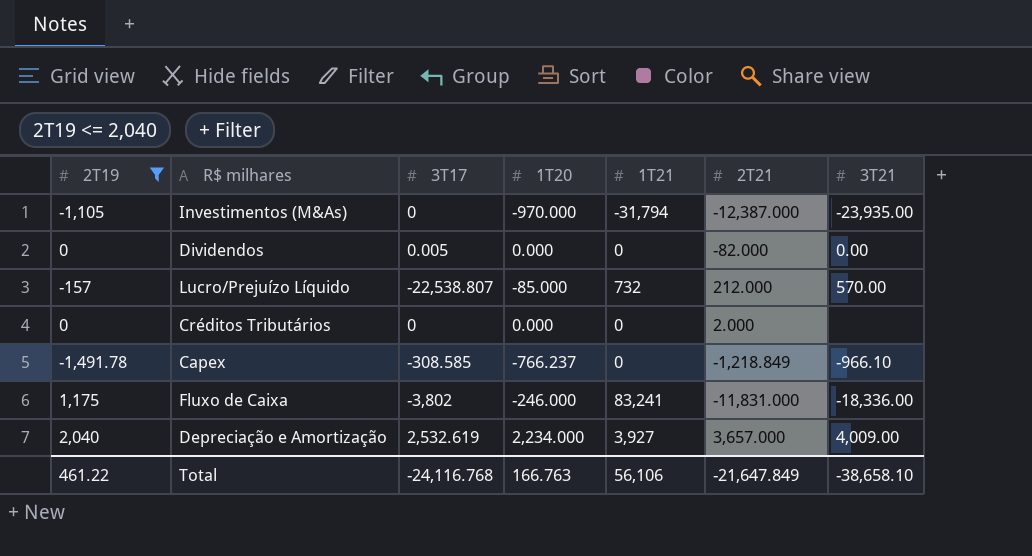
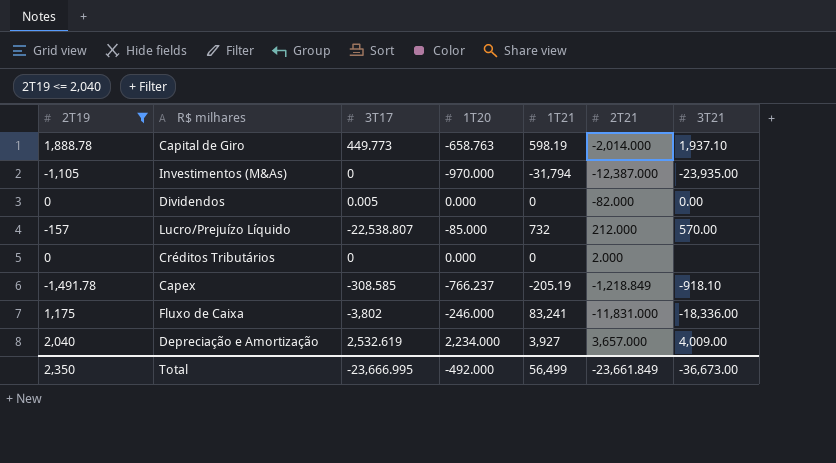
row Capital de Giro: none -> 1,888.78 | 449.773 | -658.763 | 598.19 | -2,014.000 | 1,937.10
Capex | 1T21: 0 -> -205.19
Capex | 3T21: -966.10 -> -918.10
Total | 2T19: 461.22 -> 2,350
Total | 3T17: -24,116.768 -> -23,666.995
Total | 1T20: 166.763 -> -492.000
Total | 1T21: 56,106 -> 56,499
Total | 2T21: -21,647.849 -> -23,661.849
Total | 3T21: -38,658.10 -> -36,673.00

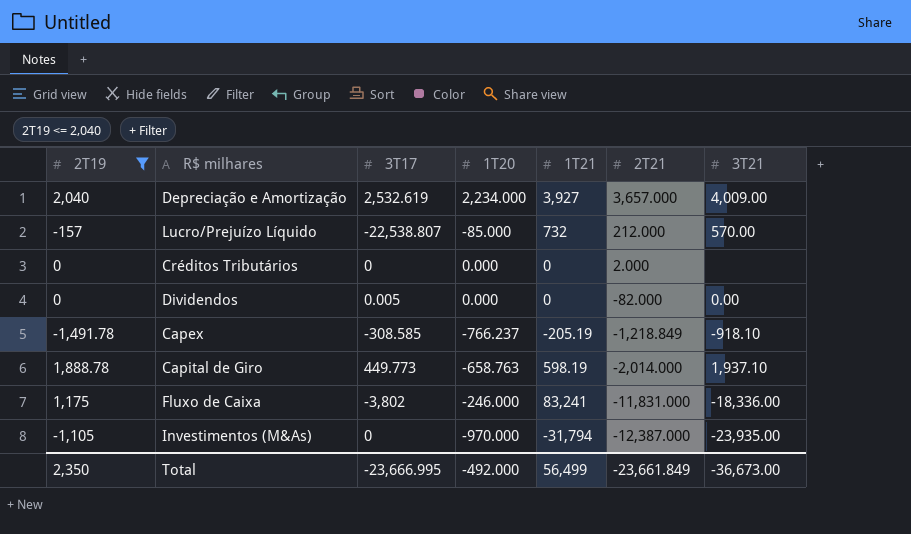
row order: none -> 2T21 descending

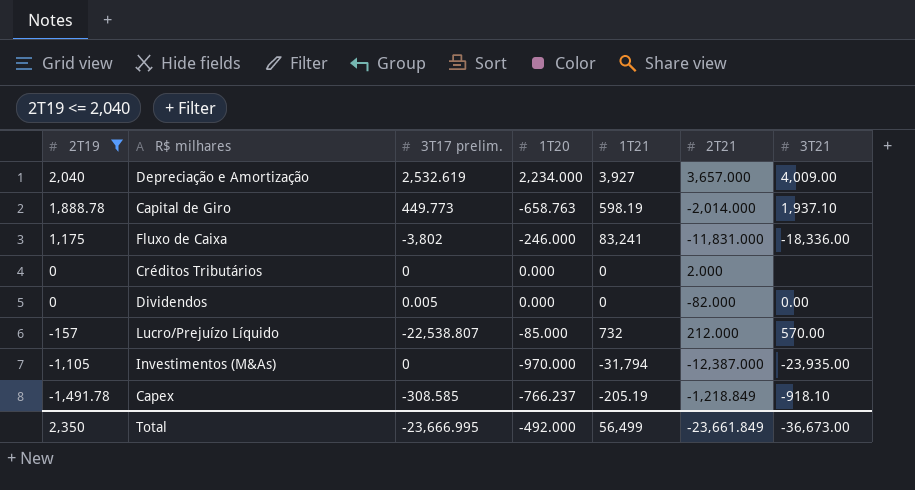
row order: 2T21 descending -> 2T19 descending
column name: 3T17 -> 3T17 prelim.

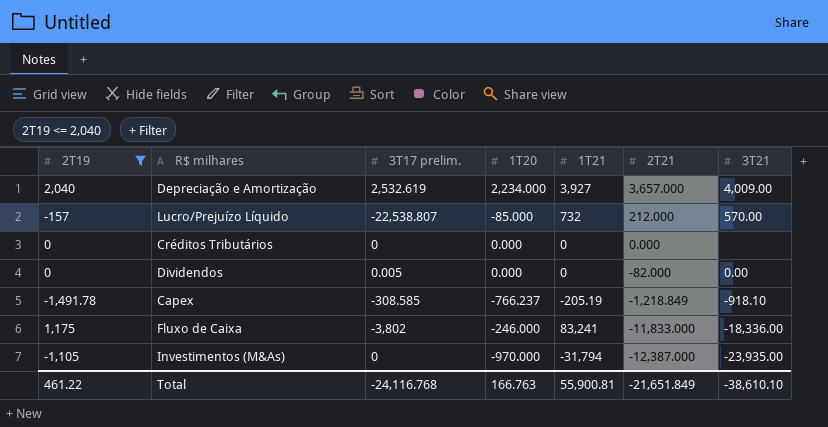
row order: 2T19 descending -> 2T21 descending
row Capital de Giro: 1,888.78 | 449.773 | -658.763 | 598.19 | -2,014.000 | 1,937.10 -> none
Créditos Tributários | 2T21: 2.000 -> 0.000
Fluxo de Caixa | 2T21: -11,831.000 -> -11,833.000
Total | 2T19: 2,350 -> 461.22
Total | 3T17 prelim.: -23,666.995 -> -24,116.768
Total | 1T20: -492.000 -> 166.763
Total | 1T21: 56,499 -> 55,900.81
Total | 2T21: -23,661.849 -> -21,651.849
Total | 3T21: -36,673.00 -> -38,610.10

